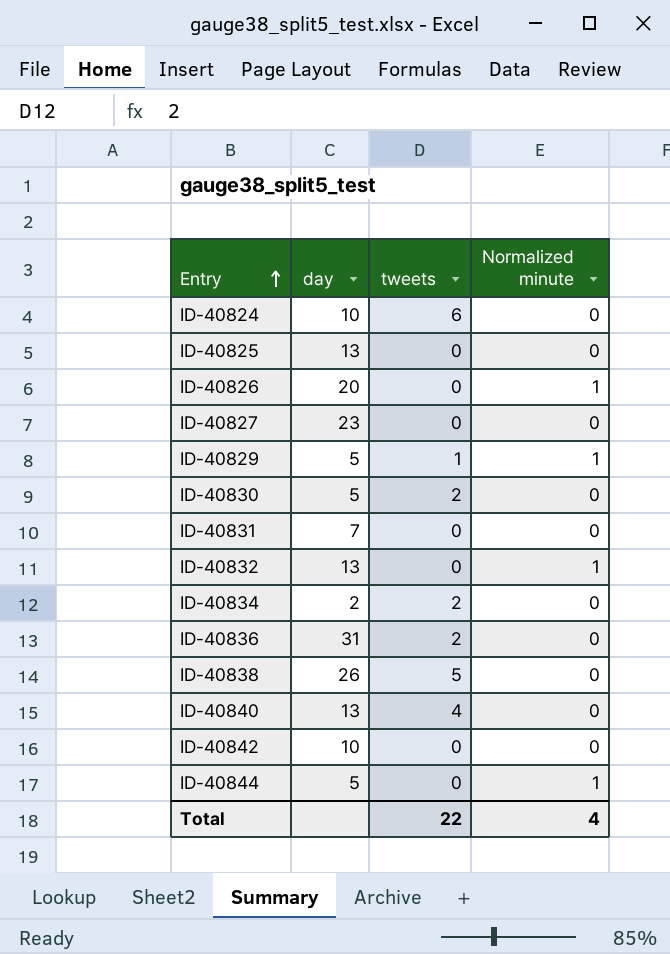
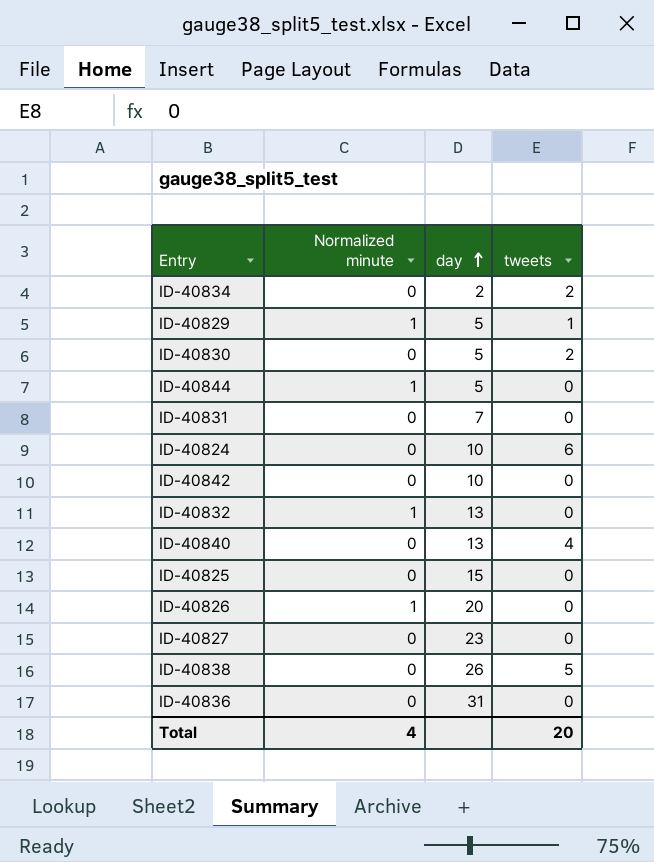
row order: Entry ascending -> day ascending
column Normalized minute | position: 4 -> 2
ID-40825 | day: 13 -> 15
ID-40836 | tweets: 2 -> 0
Total | tweets: 22 -> 20

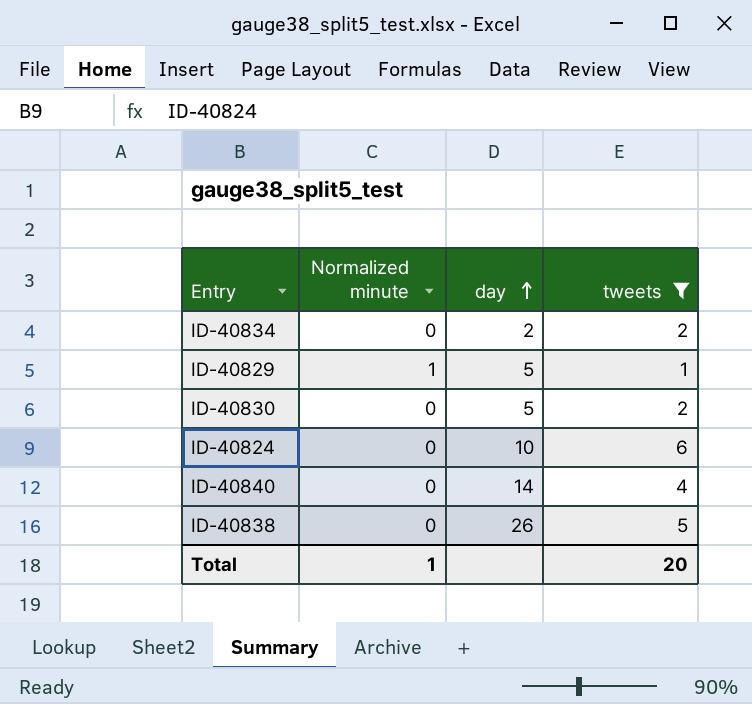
filter: none -> tweets != 0
ID-40840 | day: 13 -> 14
Total | Normalized minute: 4 -> 1

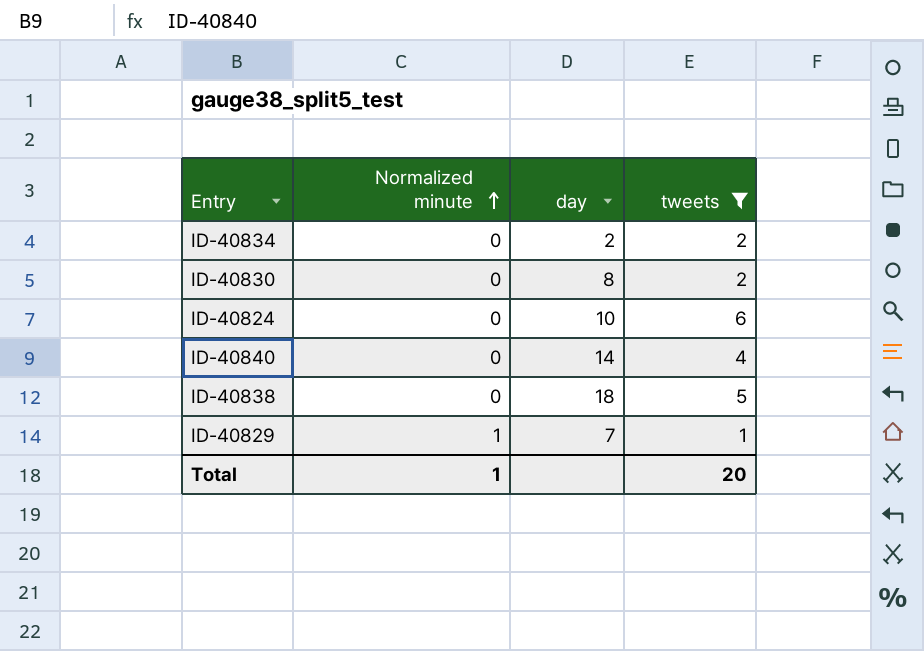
row order: day ascending -> Normalized minute ascending
ID-40830 | day: 5 -> 8
ID-40838 | day: 26 -> 18
ID-40829 | day: 5 -> 7

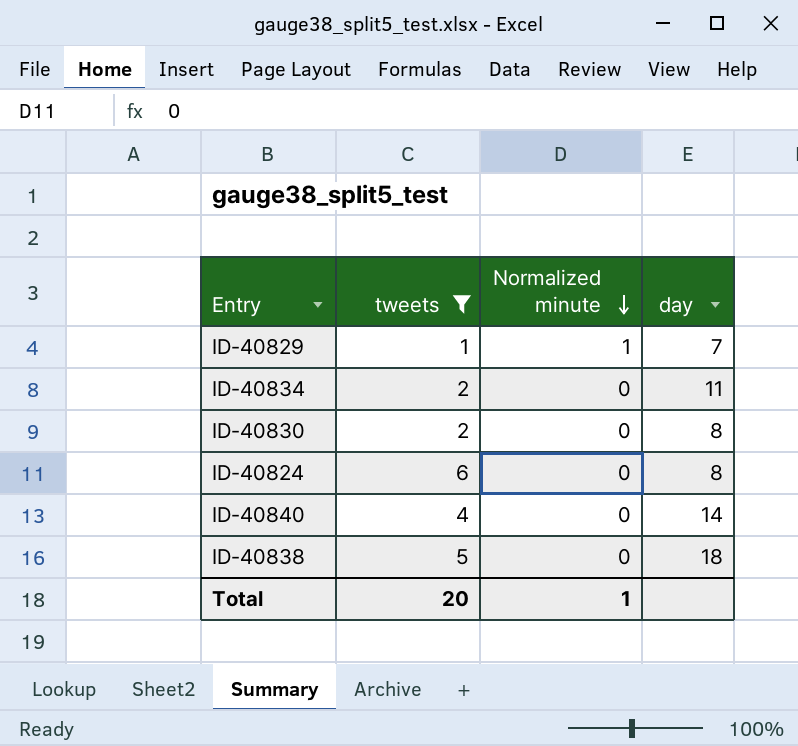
row order: Normalized minute ascending -> Normalized minute descending
column tweets | position: 4 -> 2
ID-40834 | day: 2 -> 11
ID-40824 | day: 10 -> 8

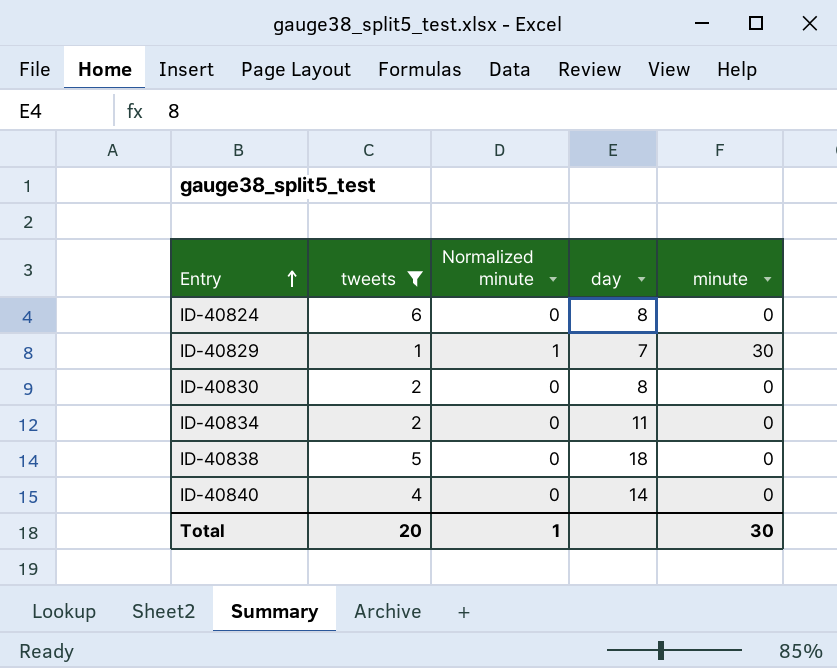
row order: Normalized minute descending -> Entry ascending
column minute | position: none -> 5

